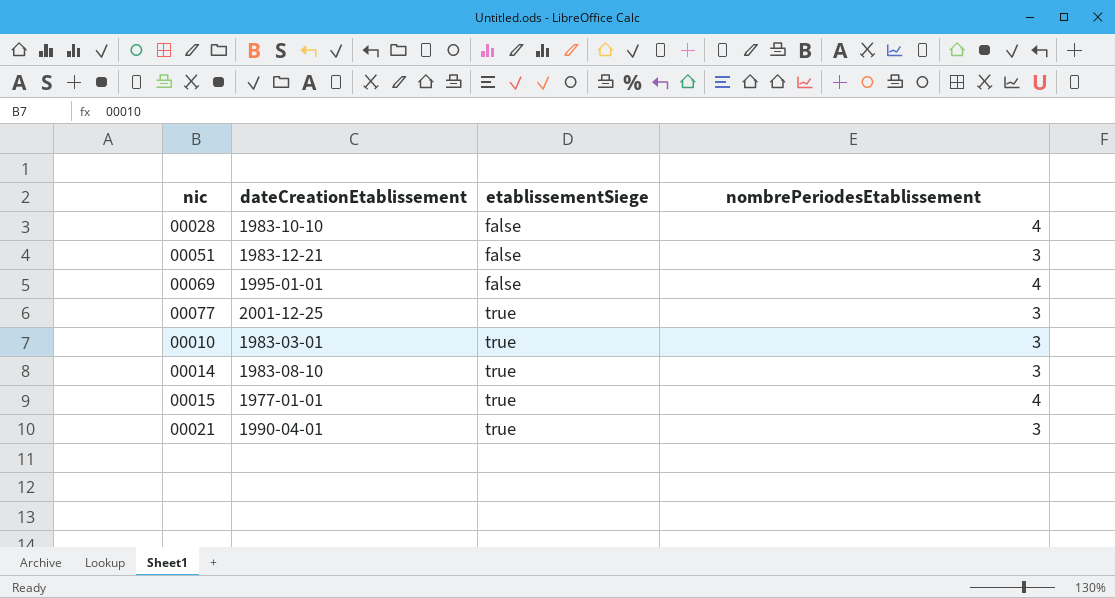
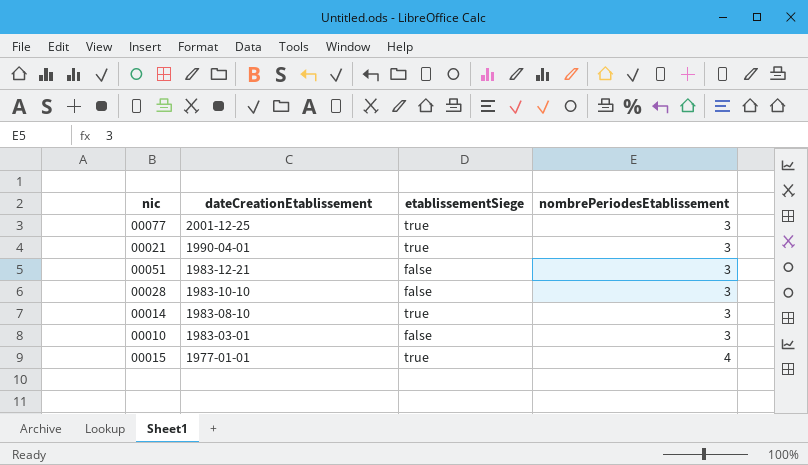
row order: etablissementSiege ascending -> dateCreationEtablissement descending
row 00069: 1995-01-01 | false | 4 -> none
00028 | nombrePeriodesEtablissement: 4 -> 3
00010 | etablissementSiege: true -> false

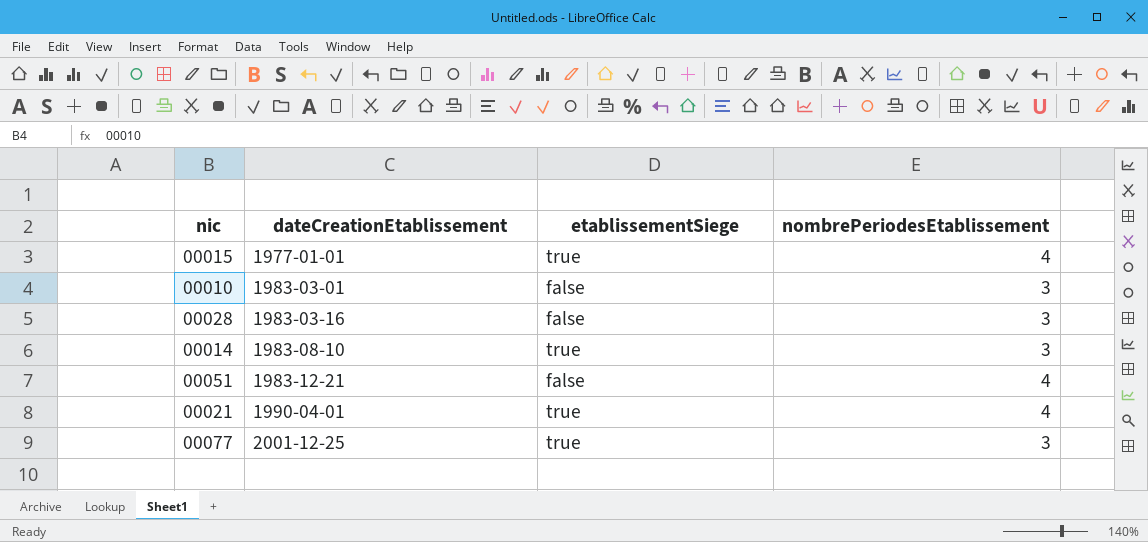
row order: dateCreationEtablissement descending -> dateCreationEtablissement ascending
00028 | dateCreationEtablissement: 1983-10-10 -> 1983-03-16
00051 | nombrePeriodesEtablissement: 3 -> 4
00021 | nombrePeriodesEtablissement: 3 -> 4

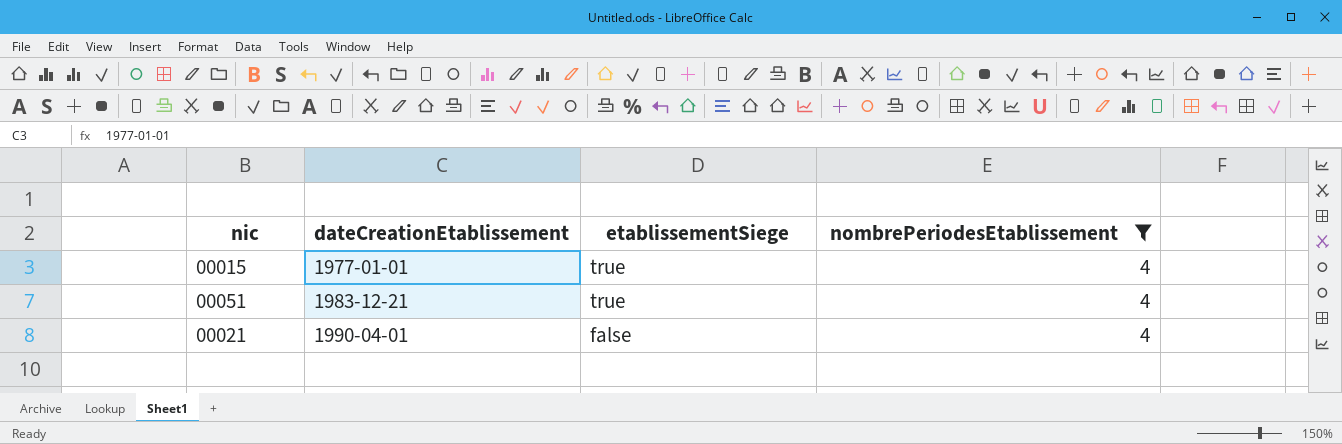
filter: none -> nombrePeriodesEtablissement = 4
00051 | etablissementSiege: false -> true
00021 | etablissementSiege: true -> false

